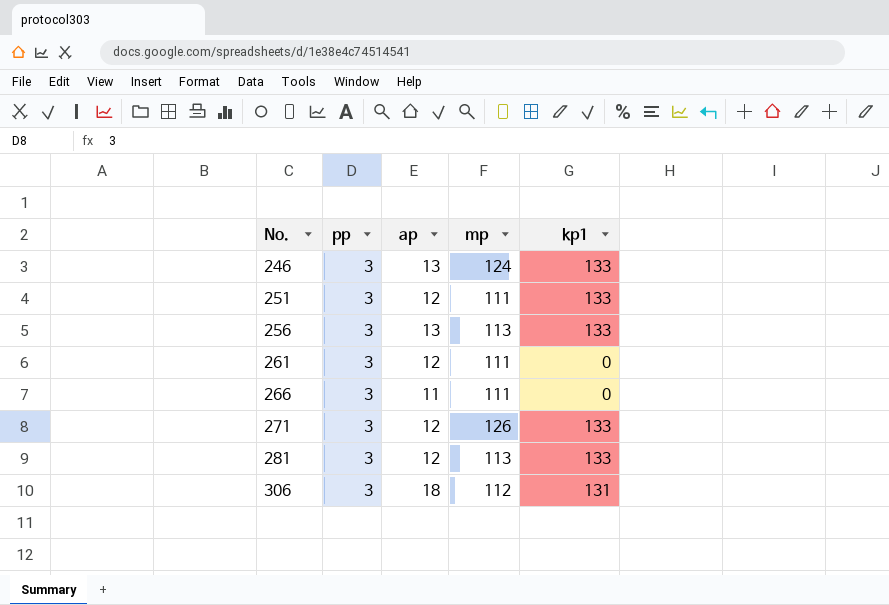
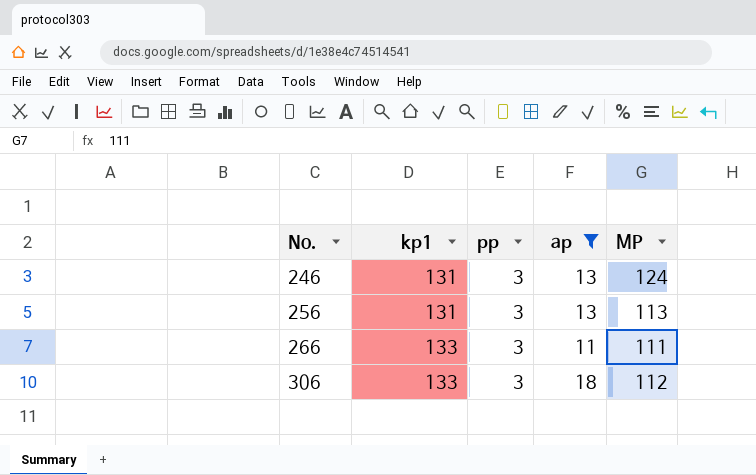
filter: none -> ap != 12
column kp1 | position: 5 -> 2
column name: mp -> MP
246 | kp1: 133 -> 131
256 | kp1: 133 -> 131
266 | kp1: 0 -> 133
306 | kp1: 131 -> 133

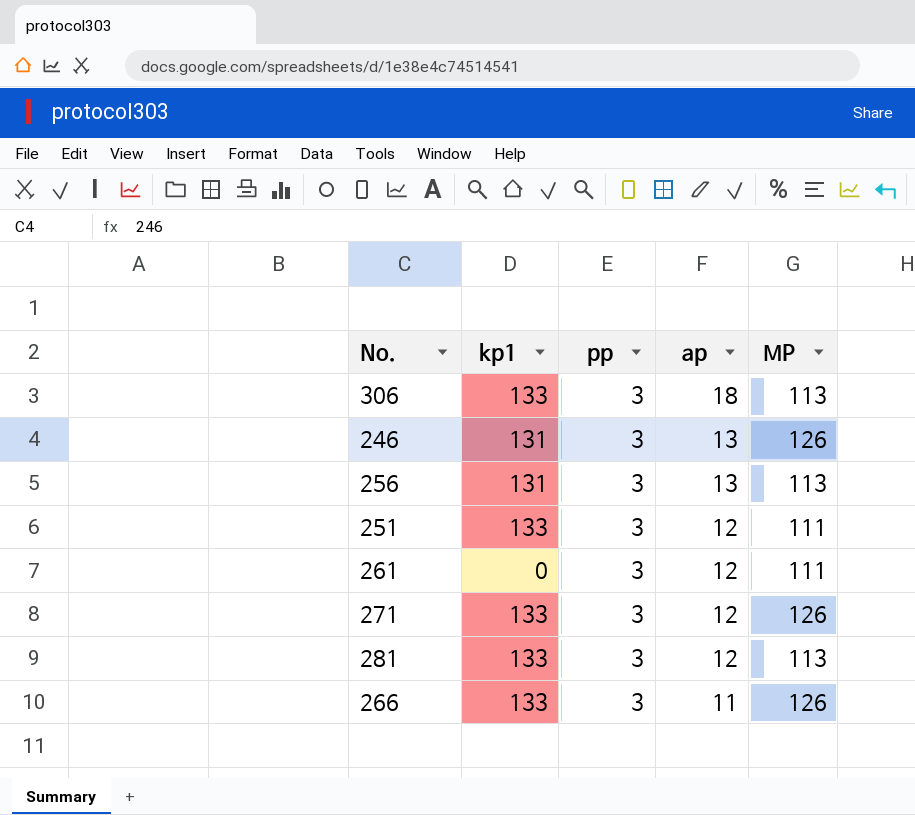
filter: ap != 12 -> none
row order: No. ascending -> ap descending
306 | MP: 112 -> 113
246 | MP: 124 -> 126
266 | MP: 111 -> 126

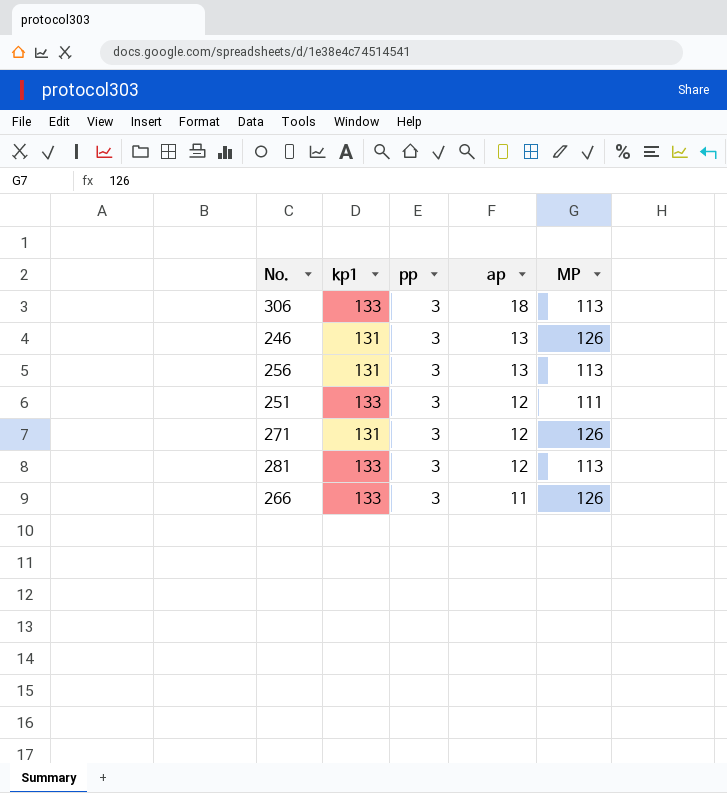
row 261: 0 | 3 | 12 | 111 -> none
271 | kp1: 133 -> 131

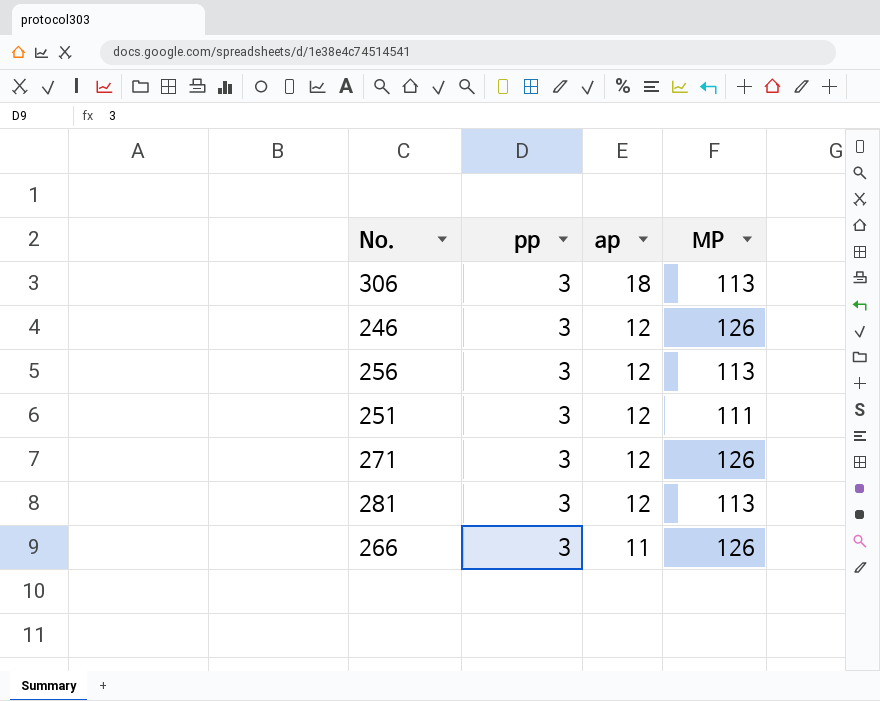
column kp1 | position: 2 -> none
246 | ap: 13 -> 12
256 | ap: 13 -> 12

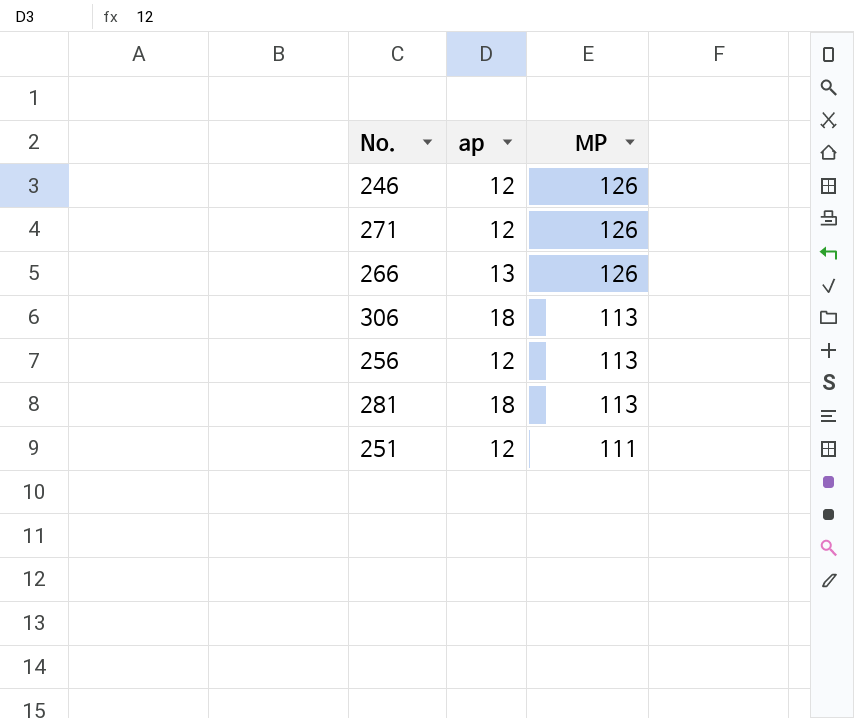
row order: ap descending -> MP descending
column pp | position: 2 -> none
266 | ap: 11 -> 13
281 | ap: 12 -> 18

